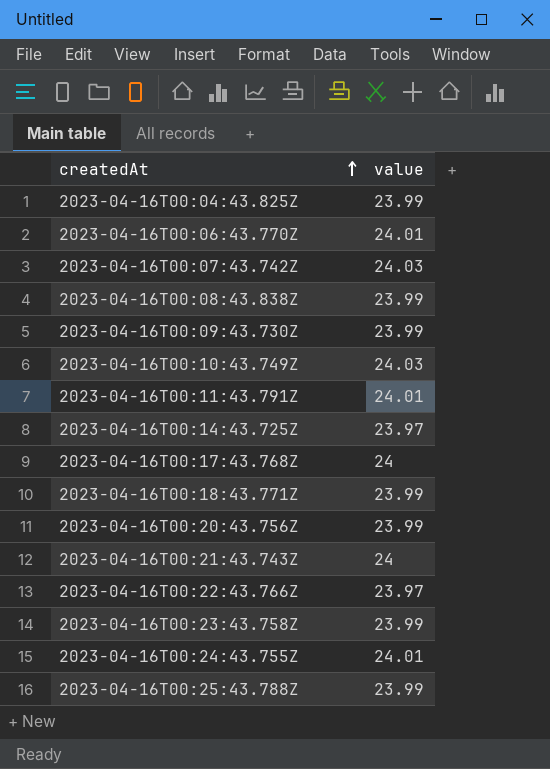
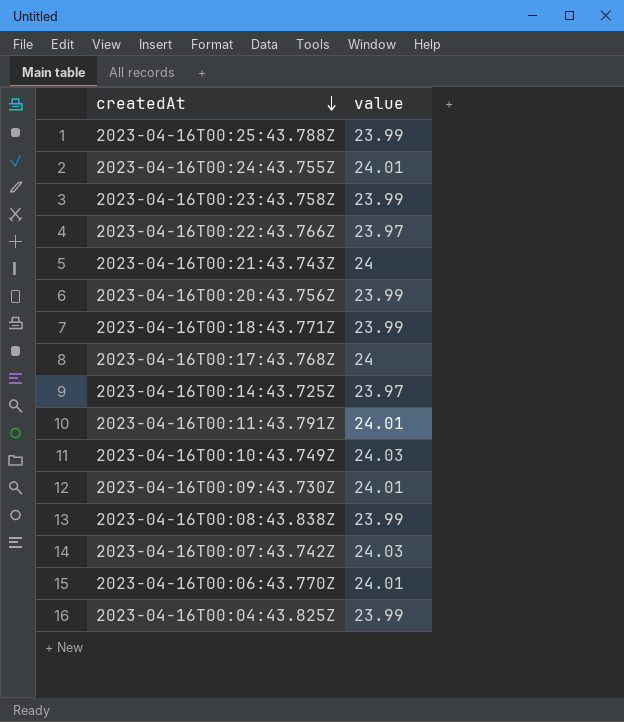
row order: createdAt ascending -> createdAt descending
2023-04-16T00:09:43.730Z | value: 23.99 -> 24.01

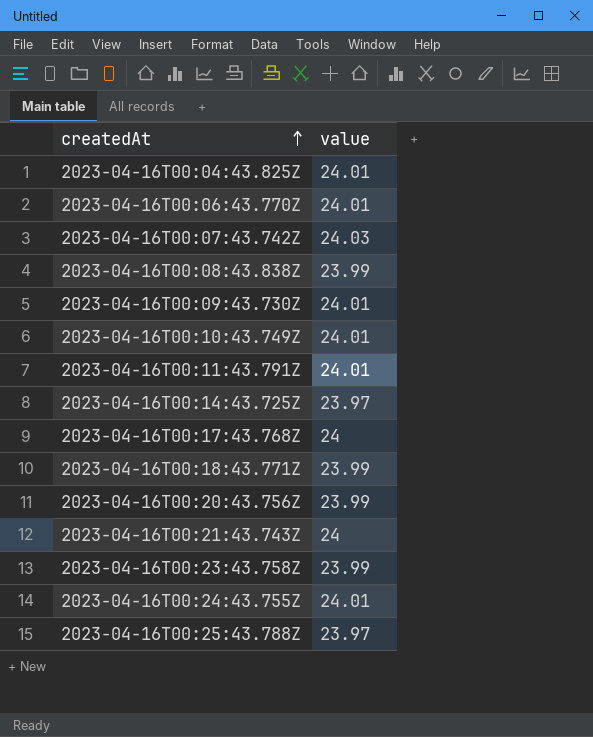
row order: createdAt descending -> createdAt ascending
row 2023-04-16T00:22:43.766Z: 23.97 -> none
2023-04-16T00:04:43.825Z | value: 23.99 -> 24.01
2023-04-16T00:10:43.749Z | value: 24.03 -> 24.01
2023-04-16T00:25:43.788Z | value: 23.99 -> 23.97

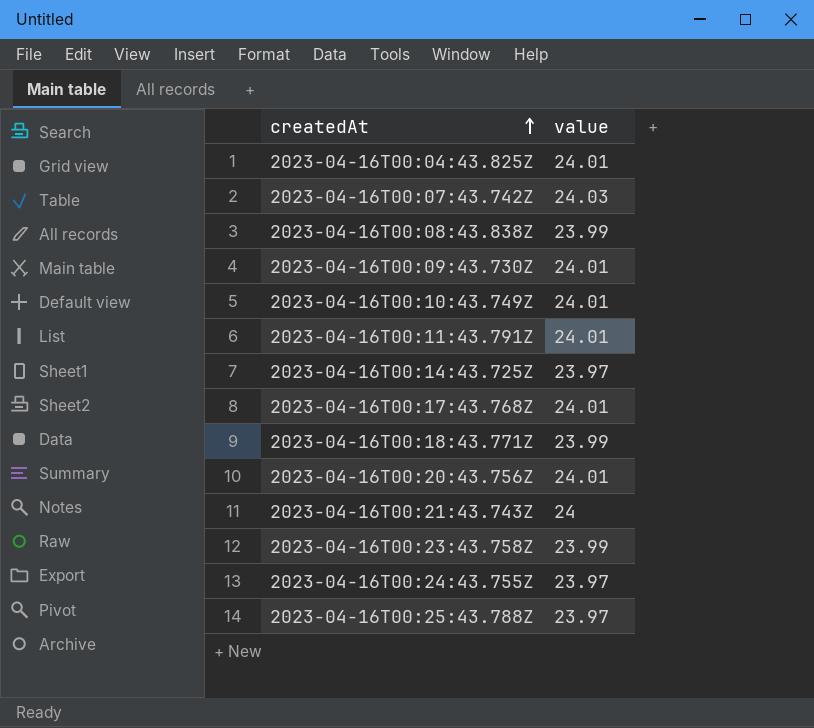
row 2023-04-16T00:06:43.770Z: 24.01 -> none
2023-04-16T00:17:43.768Z | value: 24 -> 24.01
2023-04-16T00:20:43.756Z | value: 23.99 -> 24.01
2023-04-16T00:24:43.755Z | value: 24.01 -> 23.97

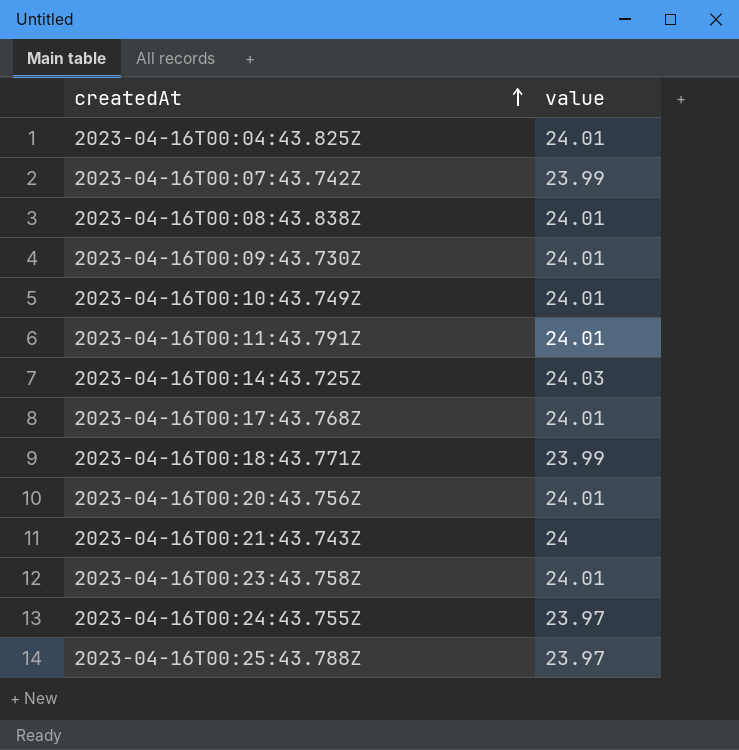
2023-04-16T00:07:43.742Z | value: 24.03 -> 23.99
2023-04-16T00:08:43.838Z | value: 23.99 -> 24.01
2023-04-16T00:14:43.725Z | value: 23.97 -> 24.03
2023-04-16T00:23:43.758Z | value: 23.99 -> 24.01

